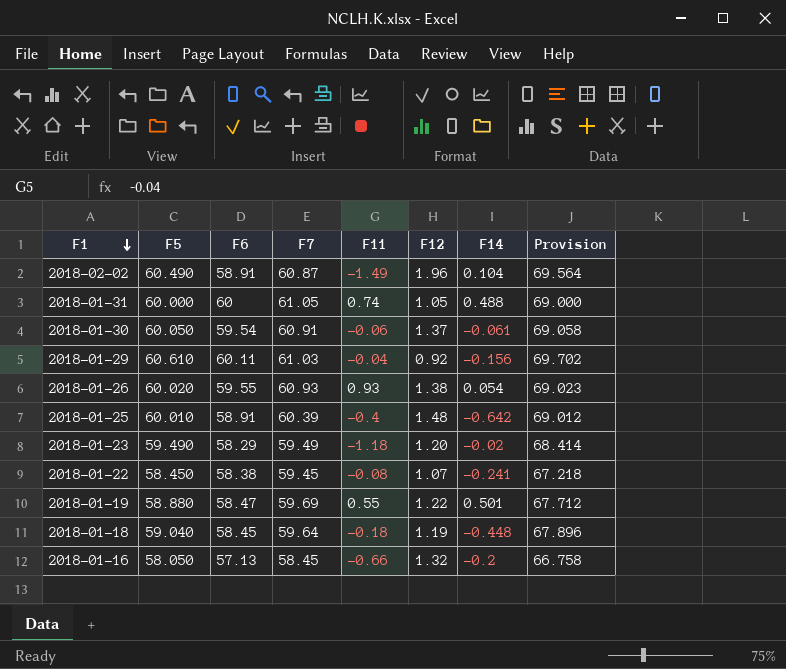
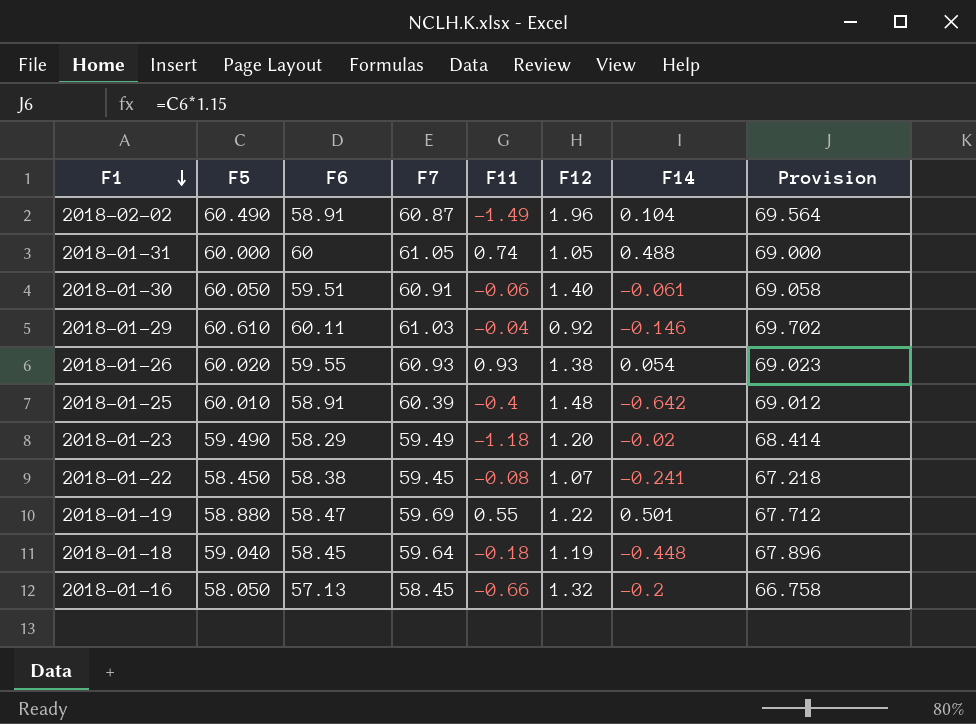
2018-01-30 | F6: 59.54 -> 59.51
2018-01-30 | F12: 1.37 -> 1.40
2018-01-29 | F14: -0.156 -> -0.146

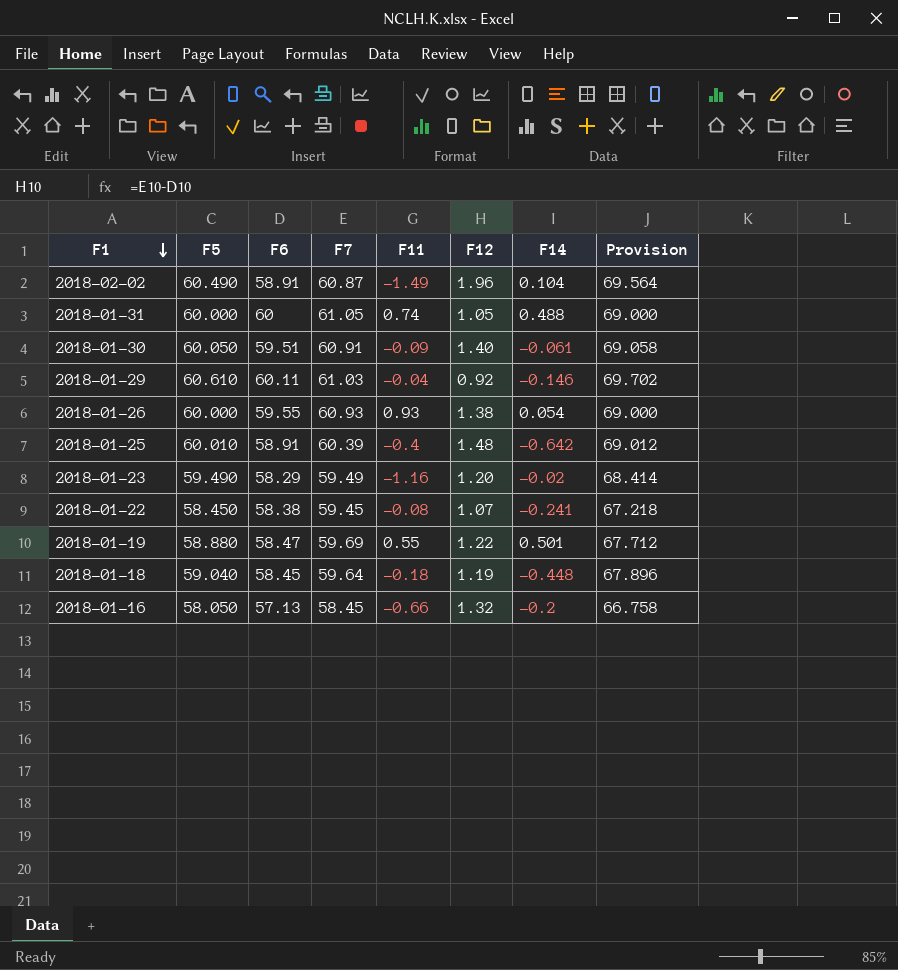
2018-01-30 | F11: -0.06 -> -0.09
2018-01-26 | F5: 60.020 -> 60.000
2018-01-26 | Provision: 69.023 -> 69.000
2018-01-23 | F11: -1.18 -> -1.16

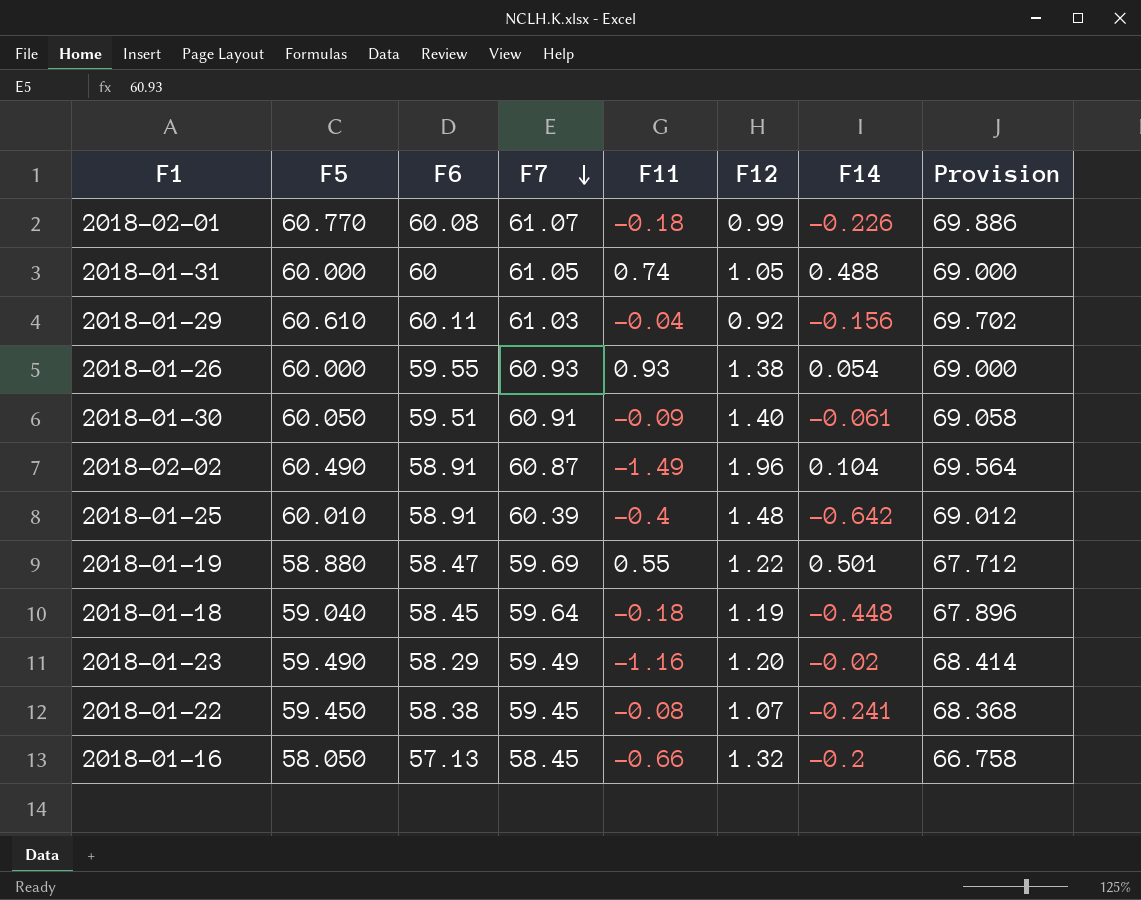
row order: F1 descending -> F7 descending
row 2018-02-01: none -> 60.770 | 60.08 | 61.07 | -0.18 | 0.99 | -0.226 | 69.886
2018-01-29 | F14: -0.146 -> -0.156
2018-01-22 | F5: 58.450 -> 59.450
2018-01-22 | Provision: 67.218 -> 68.368

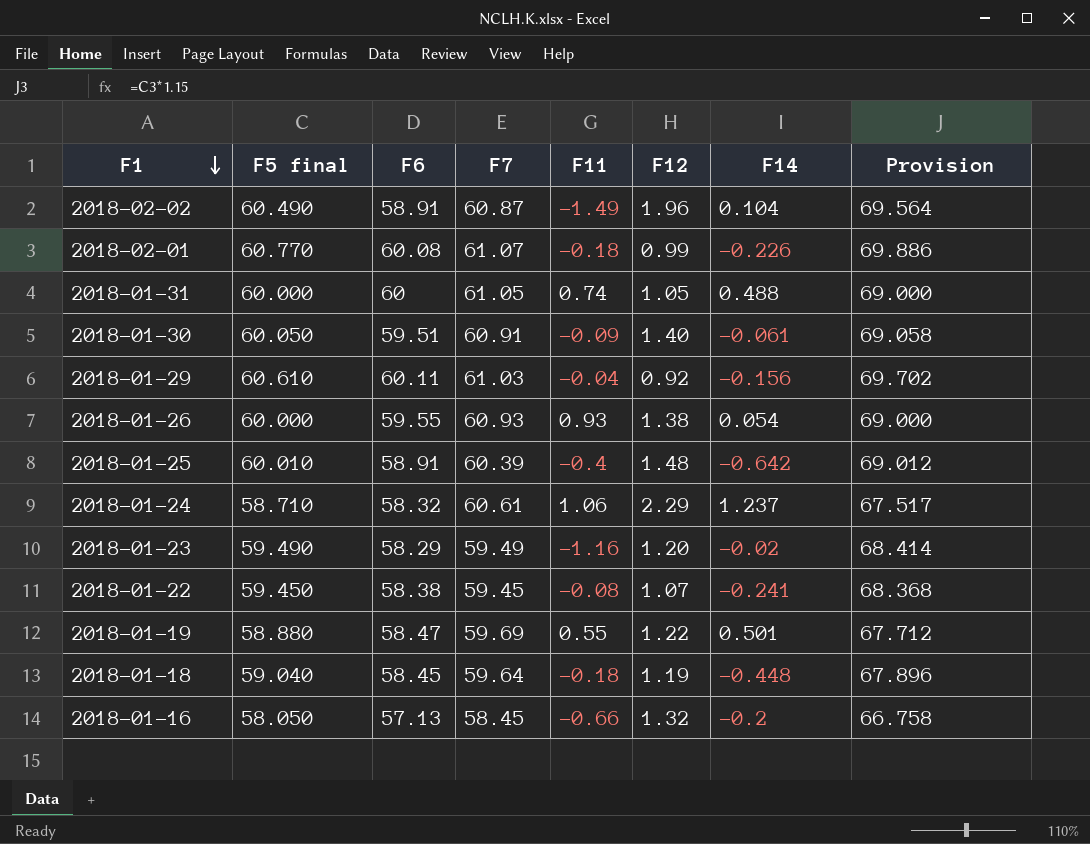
row order: F7 descending -> F1 descending
column name: F5 -> F5 final
row 2018-01-24: none -> 58.710 | 58.32 | 60.61 | 1.06 | 2.29 | 1.237 | 67.517

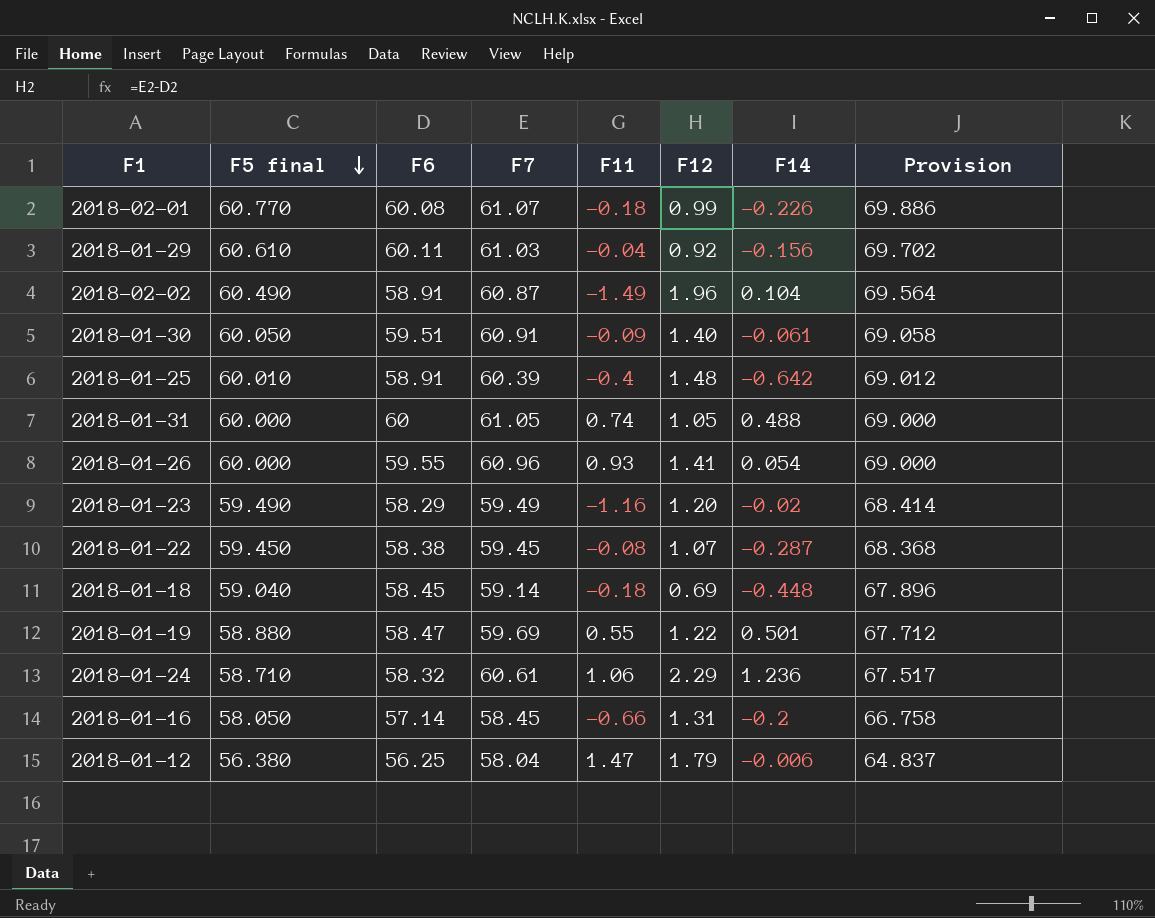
row order: F1 descending -> F5 final descending
2018-01-26 | F7: 60.93 -> 60.96
2018-01-26 | F12: 1.38 -> 1.41
2018-01-22 | F14: -0.241 -> -0.287
2018-01-18 | F7: 59.64 -> 59.14
2018-01-18 | F12: 1.19 -> 0.69
2018-01-24 | F14: 1.237 -> 1.236
2018-01-16 | F6: 57.13 -> 57.14
2018-01-16 | F12: 1.32 -> 1.31
row 2018-01-12: none -> 56.380 | 56.25 | 58.04 | 1.47 | 1.79 | -0.006 | 64.837

